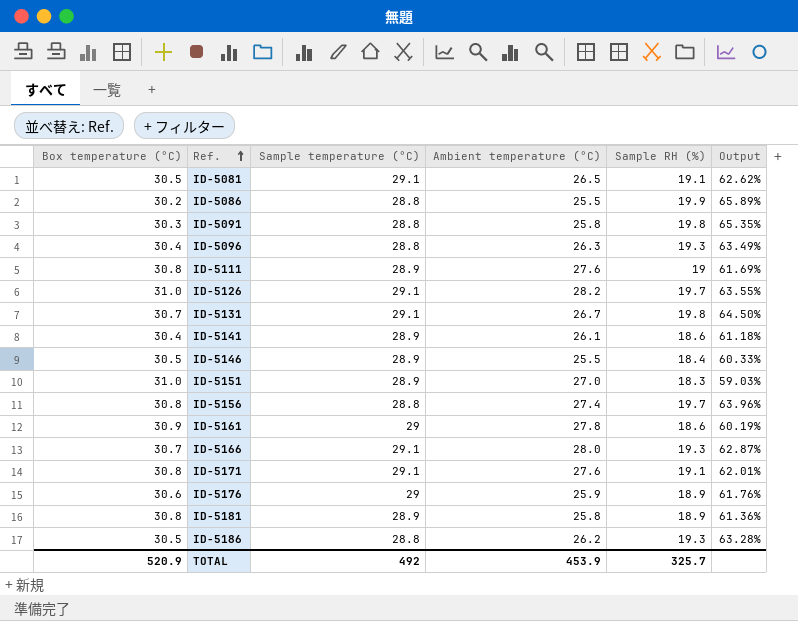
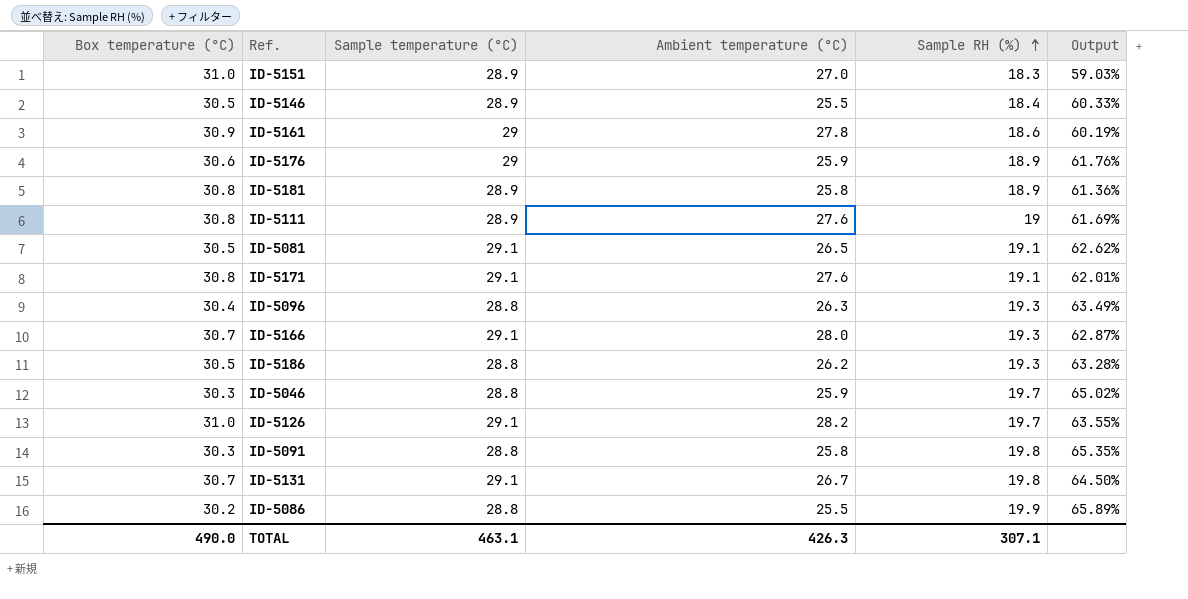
row order: Ref. ascending -> Sample RH (%) ascending
row ID-5141: 30.4 | 28.9 | 26.1 | 18.6 | 61.18% -> none
row ID-5156: 30.8 | 28.8 | 27.4 | 19.7 | 63.96% -> none
row ID-5046: none -> 30.3 | 28.8 | 25.9 | 19.7 | 65.02%
TOTAL | Box temperature (°C): 520.9 -> 490.0
TOTAL | Sample temperature (°C): 492 -> 463.1
TOTAL | Ambient temperature (°C): 453.9 -> 426.3
TOTAL | Sample RH (%): 325.7 -> 307.1

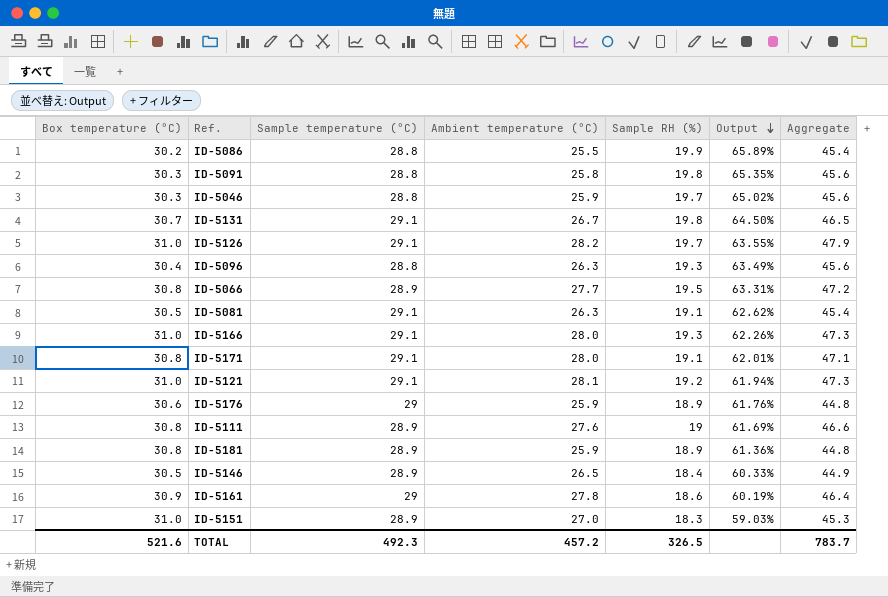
row order: Sample RH (%) ascending -> Output descending
column Aggregate | formula: none -> [Ambient temperature (°C)] + [Sample RH (%)]
row ID-5186: 30.5 | 28.8 | 26.2 | 19.3 | 63.28% -> none
row ID-5066: none -> 30.8 | 28.9 | 27.7 | 19.5 | 63.31% | 47.2
ID-5081 | Ambient temperature (°C): 26.5 -> 26.3
ID-5166 | Box temperature (°C): 30.7 -> 31.0
ID-5166 | Output: 62.87% -> 62.26%
ID-5171 | Ambient temperature (°C): 27.6 -> 28.0
row ID-5121: none -> 31.0 | 29.1 | 28.1 | 19.2 | 61.94% | 47.3
ID-5181 | Ambient temperature (°C): 25.8 -> 25.9
ID-5146 | Ambient temperature (°C): 25.5 -> 26.5
TOTAL | Box temperature (°C): 490.0 -> 521.6
TOTAL | Sample temperature (°C): 463.1 -> 492.3
TOTAL | Ambient temperature (°C): 426.3 -> 457.2
TOTAL | Sample RH (%): 307.1 -> 326.5

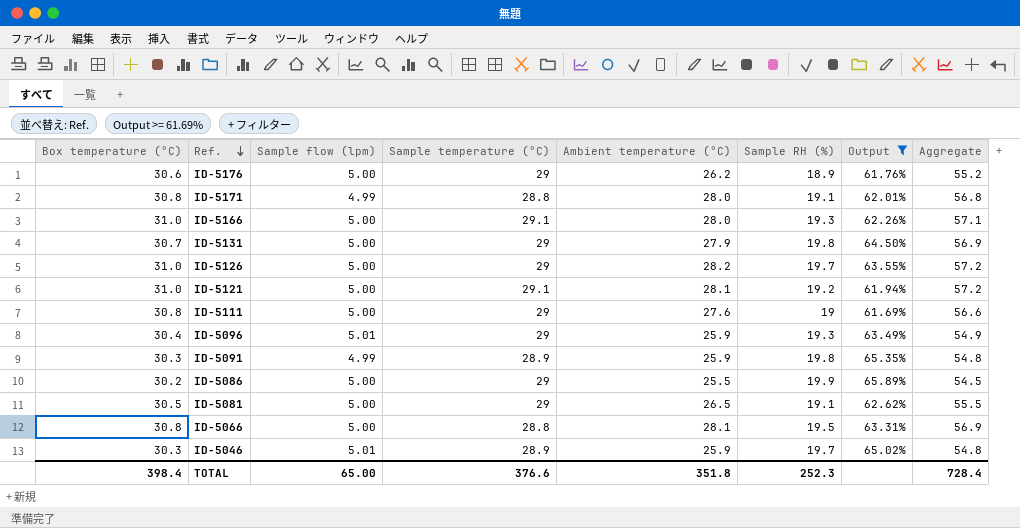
filter: none -> Output >= 61.69%
row order: Output descending -> Ref. descending
column Sample flow (lpm) | position: none -> 3
column Aggregate | formula: [Ambient temperature (°C)] + [Sample RH (%)] -> [Sample temperature (°C)] + [Ambient temperature (°C)]
ID-5176 | Ambient temperature (°C): 25.9 -> 26.2
ID-5171 | Sample temperature (°C): 29.1 -> 28.8
ID-5131 | Sample temperature (°C): 29.1 -> 29
ID-5131 | Ambient temperature (°C): 26.7 -> 27.9
ID-5126 | Sample temperature (°C): 29.1 -> 29
ID-5111 | Sample temperature (°C): 28.9 -> 29
ID-5096 | Sample temperature (°C): 28.8 -> 29
ID-5096 | Ambient temperature (°C): 26.3 -> 25.9
ID-5091 | Sample temperature (°C): 28.8 -> 28.9
ID-5091 | Ambient temperature (°C): 25.8 -> 25.9
ID-5086 | Sample temperature (°C): 28.8 -> 29
ID-5081 | Sample temperature (°C): 29.1 -> 29
ID-5081 | Ambient temperature (°C): 26.3 -> 26.5
ID-5066 | Sample temperature (°C): 28.9 -> 28.8
ID-5066 | Ambient temperature (°C): 27.7 -> 28.1
ID-5046 | Sample temperature (°C): 28.8 -> 28.9
TOTAL | Box temperature (°C): 521.6 -> 398.4
TOTAL | Sample temperature (°C): 492.3 -> 376.6
TOTAL | Ambient temperature (°C): 457.2 -> 351.8
TOTAL | Sample RH (%): 326.5 -> 252.3
TOTAL | Aggregate: 783.7 -> 728.4

